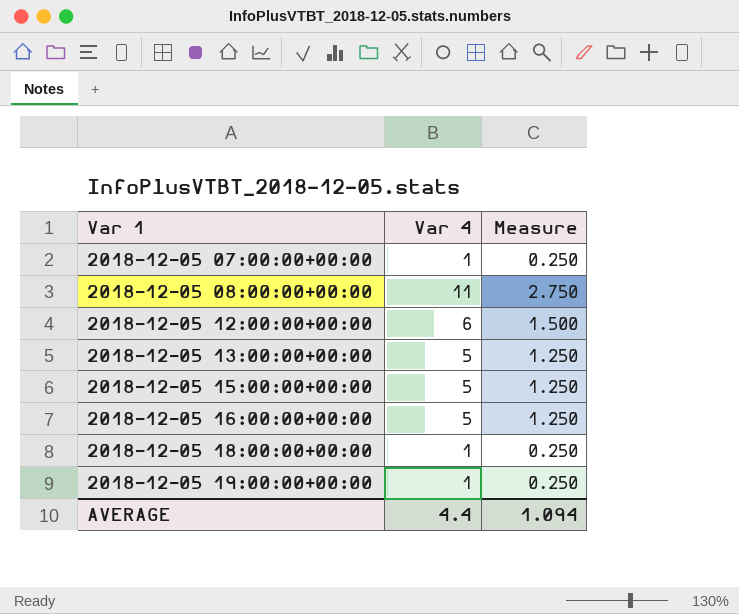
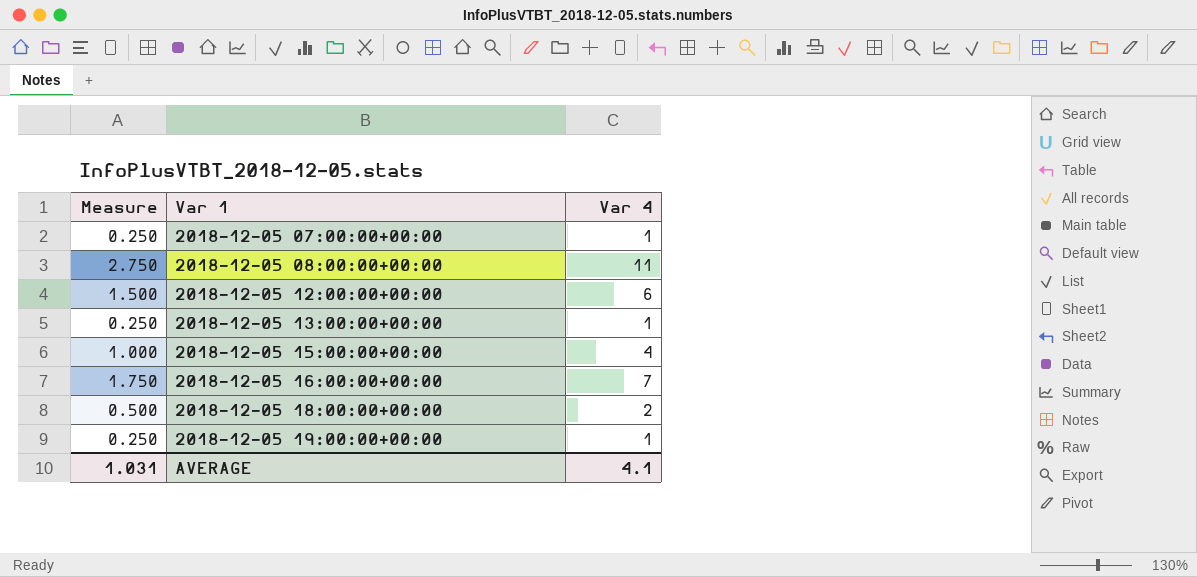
column Measure | position: 3 -> 1
2018-12-05 13:00:00+00:00 | Measure: 1.250 -> 0.250
2018-12-05 13:00:00+00:00 | Var 4: 5 -> 1
2018-12-05 15:00:00+00:00 | Measure: 1.250 -> 1.000
2018-12-05 15:00:00+00:00 | Var 4: 5 -> 4
2018-12-05 16:00:00+00:00 | Measure: 1.250 -> 1.750
2018-12-05 16:00:00+00:00 | Var 4: 5 -> 7
2018-12-05 18:00:00+00:00 | Measure: 0.250 -> 0.500
2018-12-05 18:00:00+00:00 | Var 4: 1 -> 2
AVERAGE | Measure: 1.094 -> 1.031
AVERAGE | Var 4: 4.4 -> 4.1

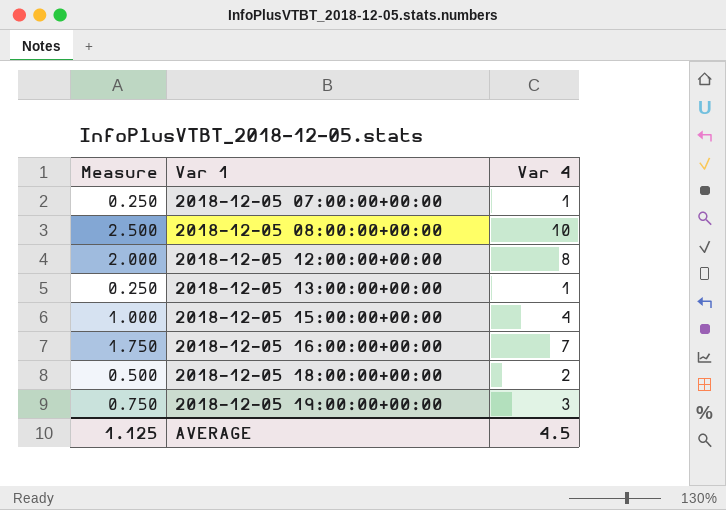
2018-12-05 08:00:00+00:00 | Measure: 2.750 -> 2.500
2018-12-05 08:00:00+00:00 | Var 4: 11 -> 10
2018-12-05 12:00:00+00:00 | Measure: 1.500 -> 2.000
2018-12-05 12:00:00+00:00 | Var 4: 6 -> 8
2018-12-05 19:00:00+00:00 | Measure: 0.250 -> 0.750
2018-12-05 19:00:00+00:00 | Var 4: 1 -> 3
AVERAGE | Measure: 1.031 -> 1.125
AVERAGE | Var 4: 4.1 -> 4.5

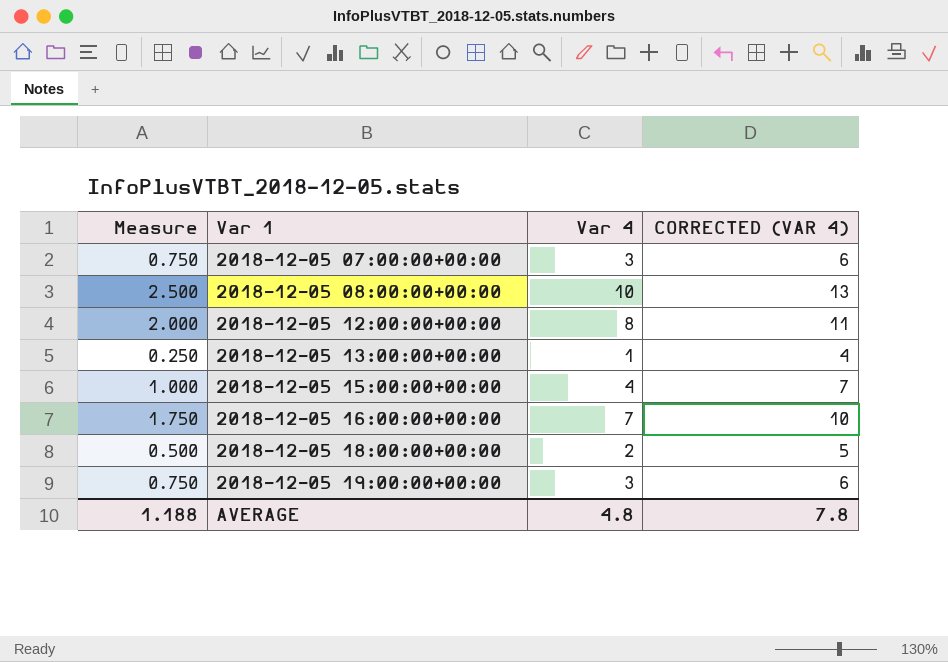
column CORRECTED (VAR 4) | formula: none -> [Var 4] + 3
2018-12-05 07:00:00+00:00 | Measure: 0.250 -> 0.750
2018-12-05 07:00:00+00:00 | Var 4: 1 -> 3
AVERAGE | Measure: 1.125 -> 1.188
AVERAGE | Var 4: 4.5 -> 4.8

